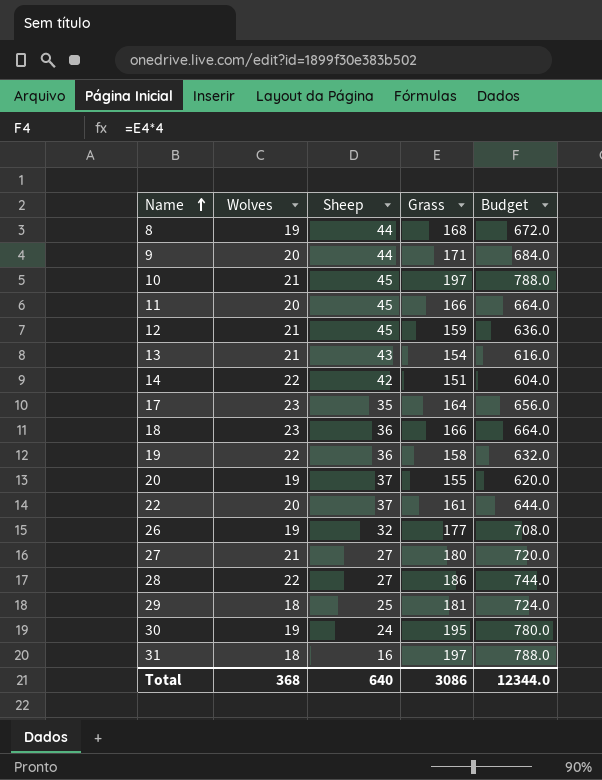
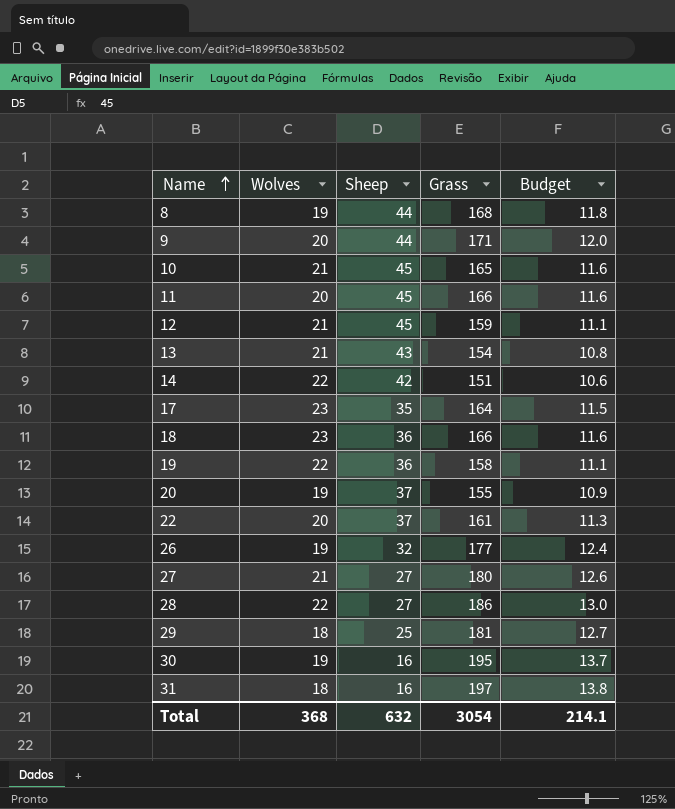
column Budget | formula: [Grass] * 4 -> [Grass] * 0.07
10 | Grass: 197 -> 165
30 | Sheep: 24 -> 16
Total | Sheep: 640 -> 632
Total | Grass: 3086 -> 3054
Total | Budget: 12344.0 -> 214.1

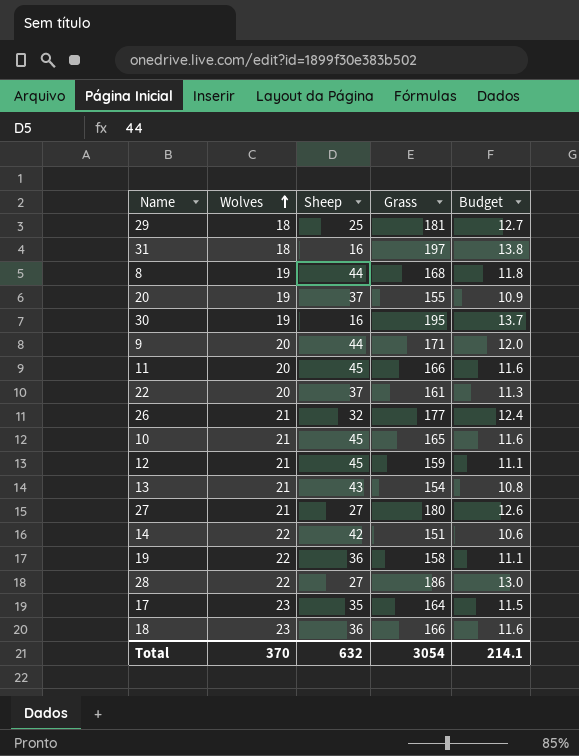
row order: Name ascending -> Wolves ascending
26 | Wolves: 19 -> 21
Total | Wolves: 368 -> 370

